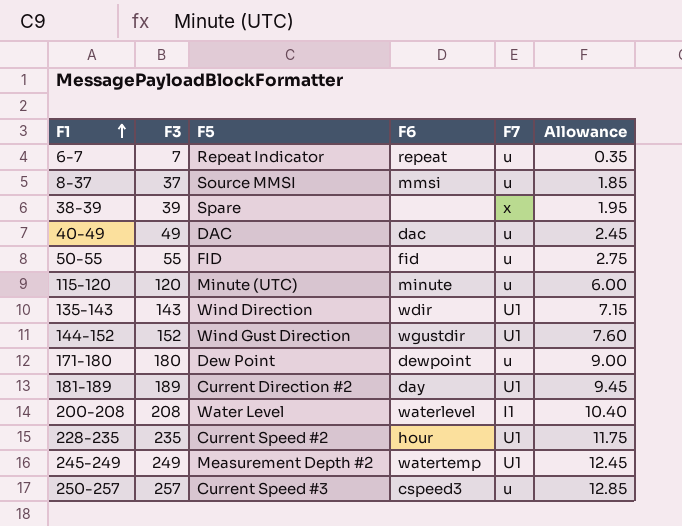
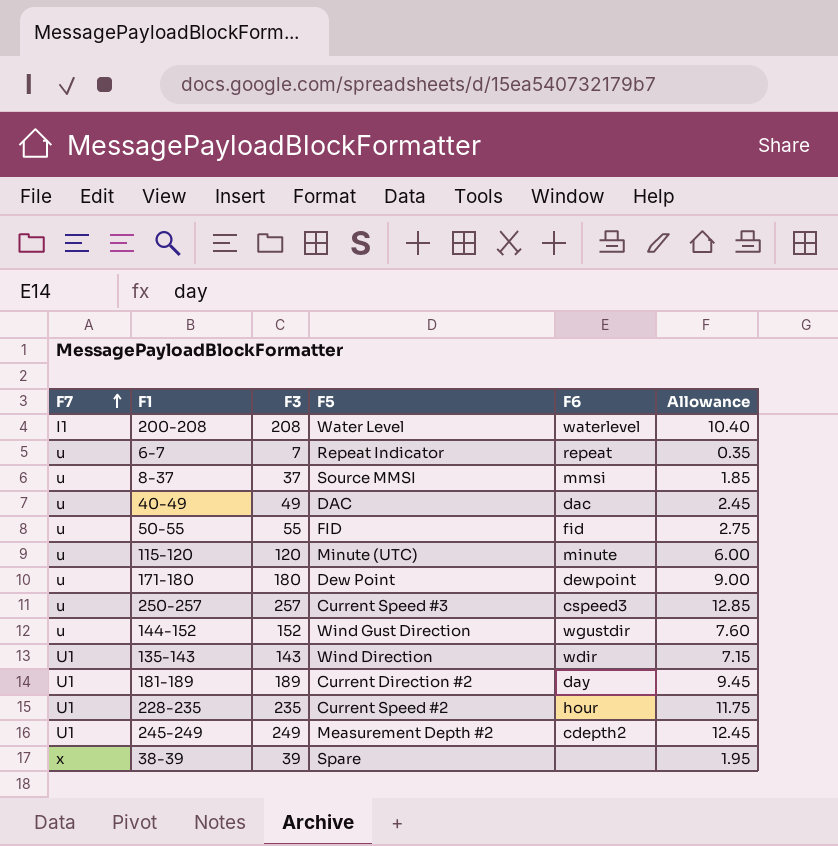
row order: F1 ascending -> F7 ascending
column F7 | position: 5 -> 1
144-152 | F7: U1 -> u
245-249 | F6: watertemp -> cdepth2

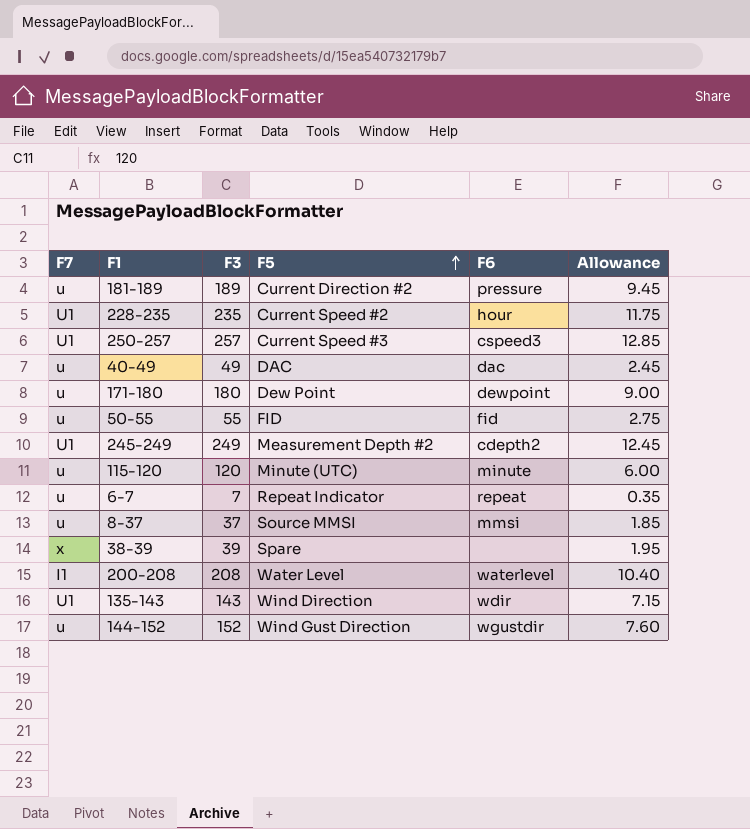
row order: F7 ascending -> F5 ascending
181-189 | F7: U1 -> u
181-189 | F6: day -> pressure
250-257 | F7: u -> U1

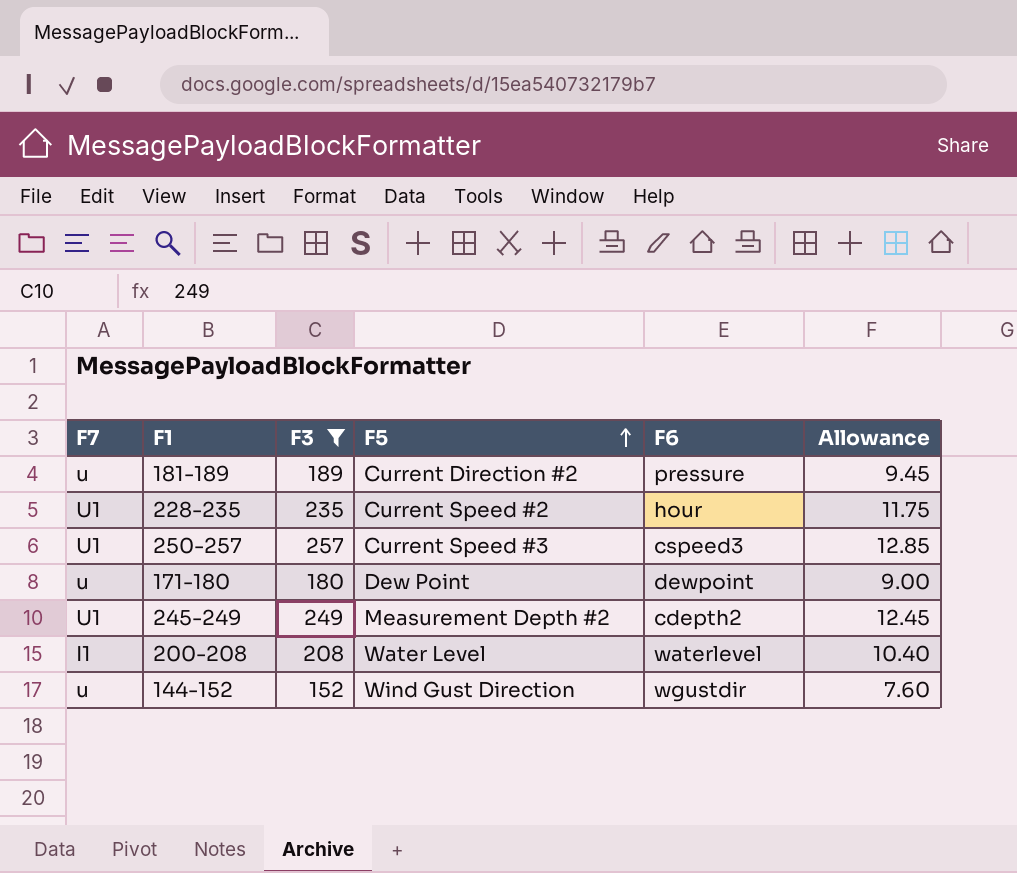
filter: none -> F3 >= 152

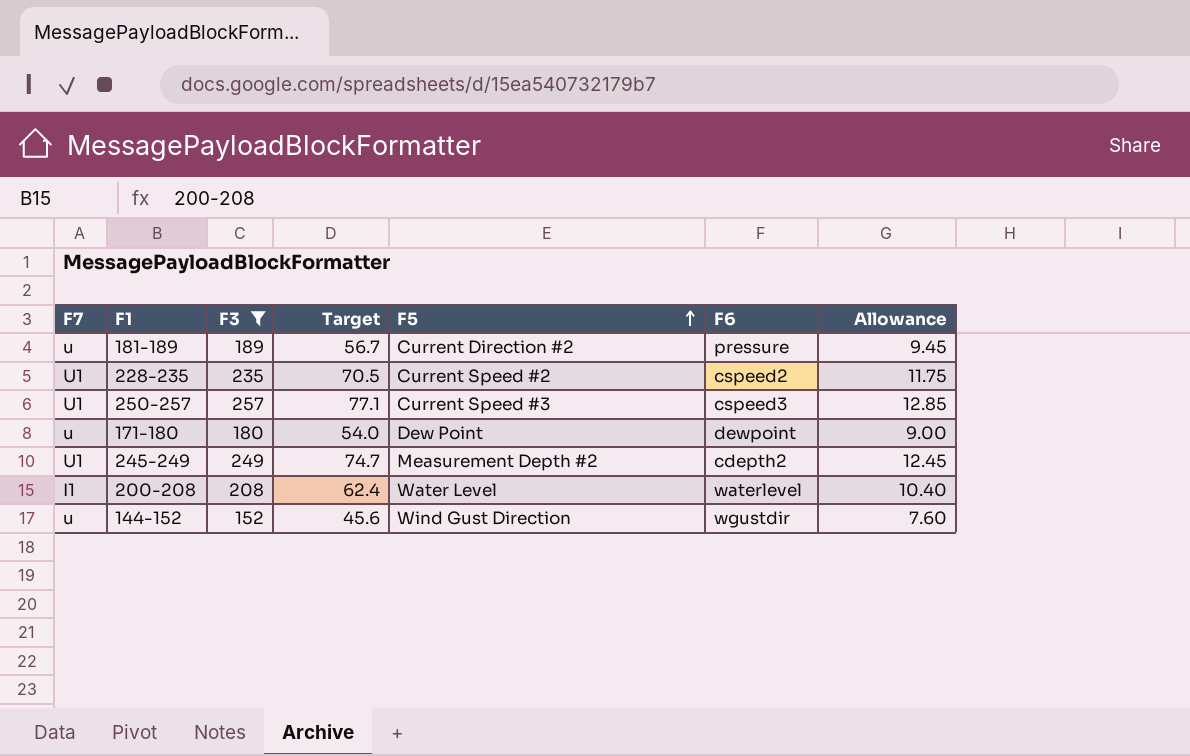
column Target | formula: none -> [F3] * 0.3
228-235 | F6: hour -> cspeed2

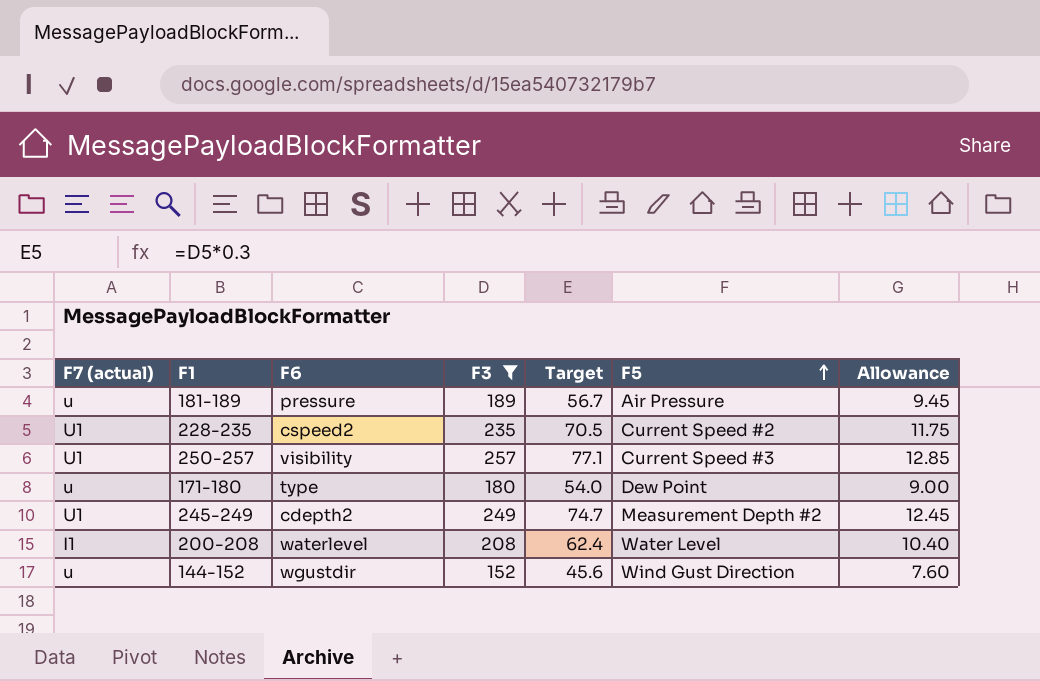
column name: F7 -> F7 (actual)
column F6 | position: 6 -> 3
181-189 | F5: Current Direction #2 -> Air Pressure
250-257 | F6: cspeed3 -> visibility
171-180 | F6: dewpoint -> type

